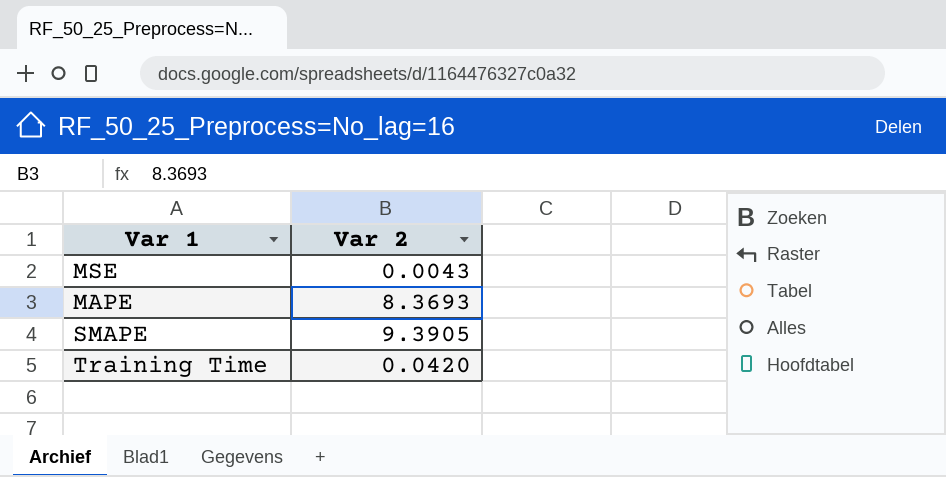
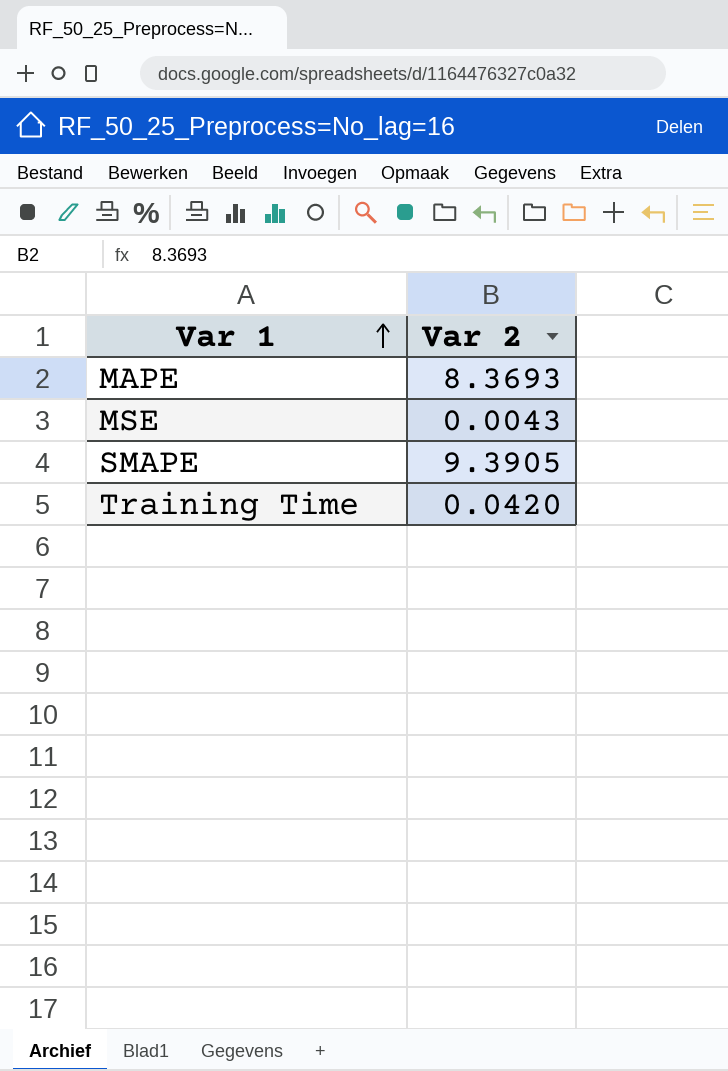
row order: none -> Var 1 ascending

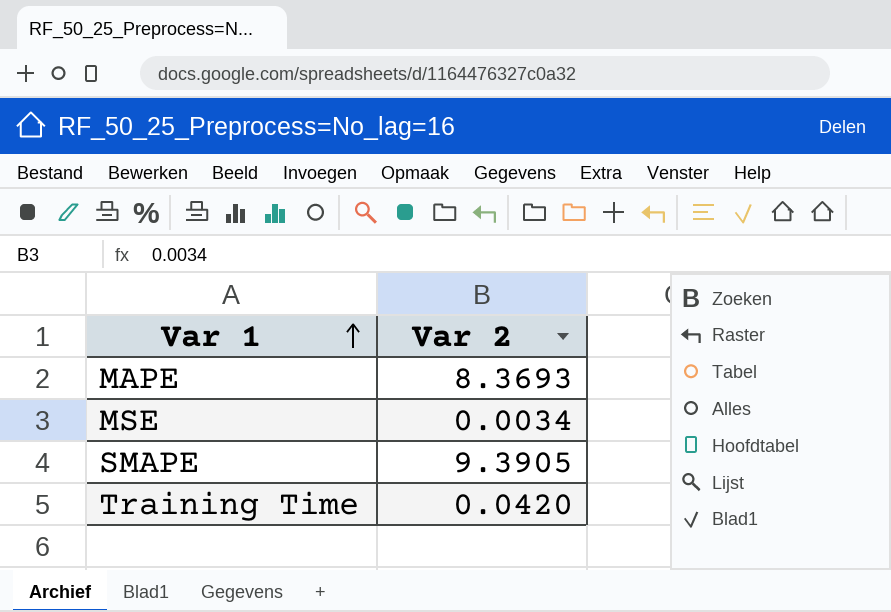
MSE | Var 2: 0.0043 -> 0.0034

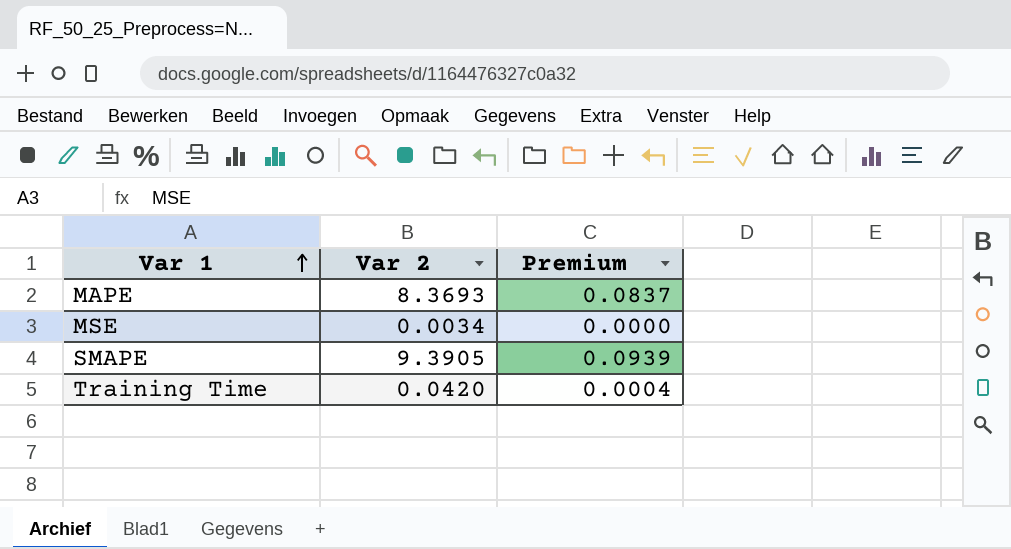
column Premium | formula: none -> [Var 2] * 0.01

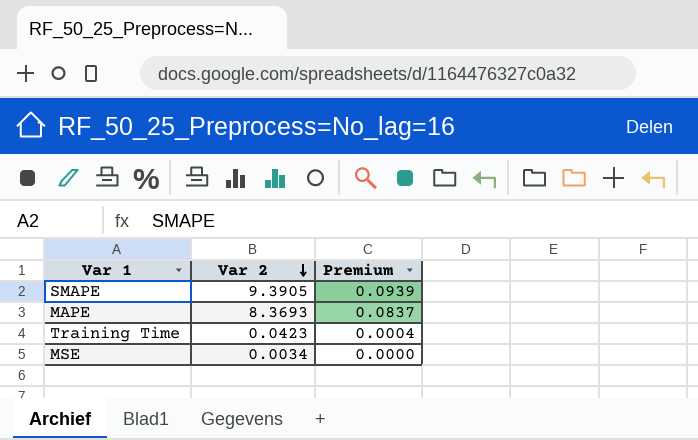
row order: Var 1 ascending -> Var 2 descending
Training Time | Var 2: 0.0420 -> 0.0423

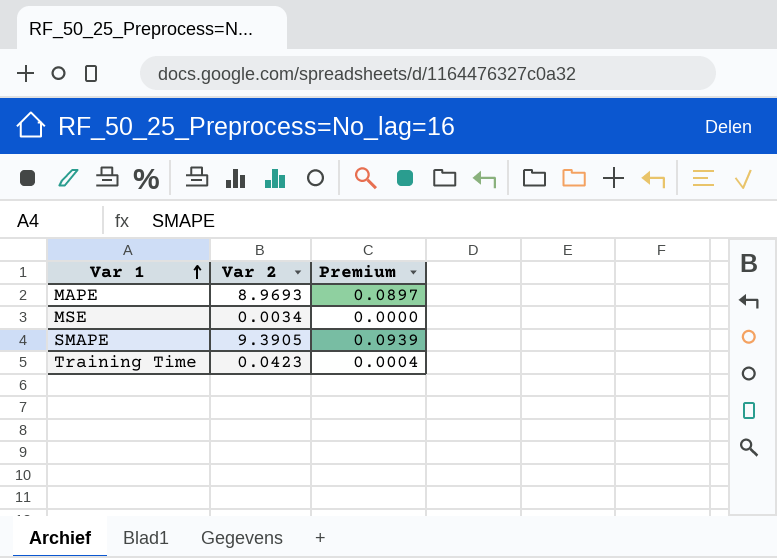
row order: Var 2 descending -> Var 1 ascending
MAPE | Var 2: 8.3693 -> 8.9693
MAPE | Premium: 0.0837 -> 0.0897

